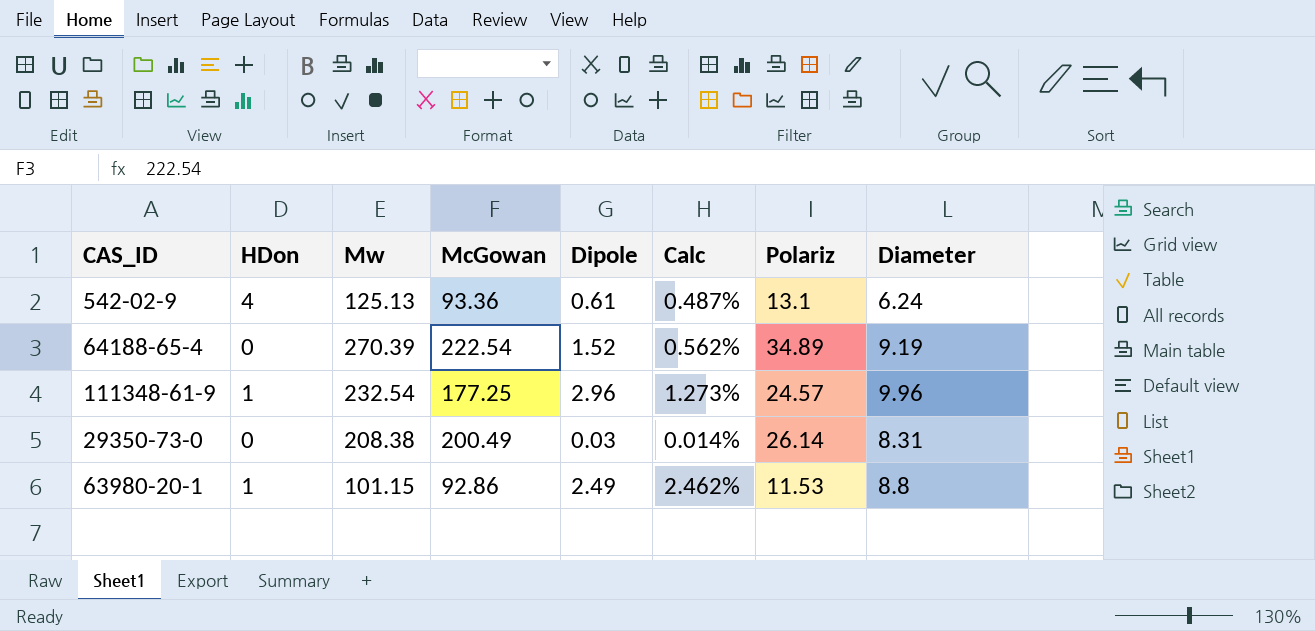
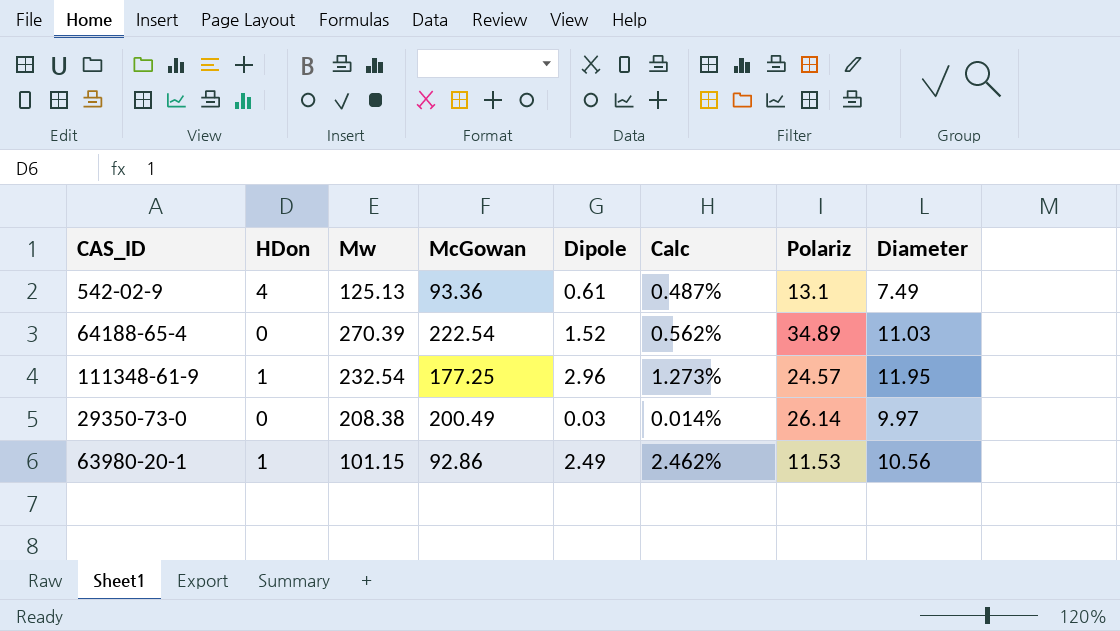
542-02-9 | Diameter: 6.24 -> 7.49
64188-65-4 | Diameter: 9.19 -> 11.03
111348-61-9 | Diameter: 9.96 -> 11.95
29350-73-0 | Diameter: 8.31 -> 9.97
63980-20-1 | Diameter: 8.8 -> 10.56

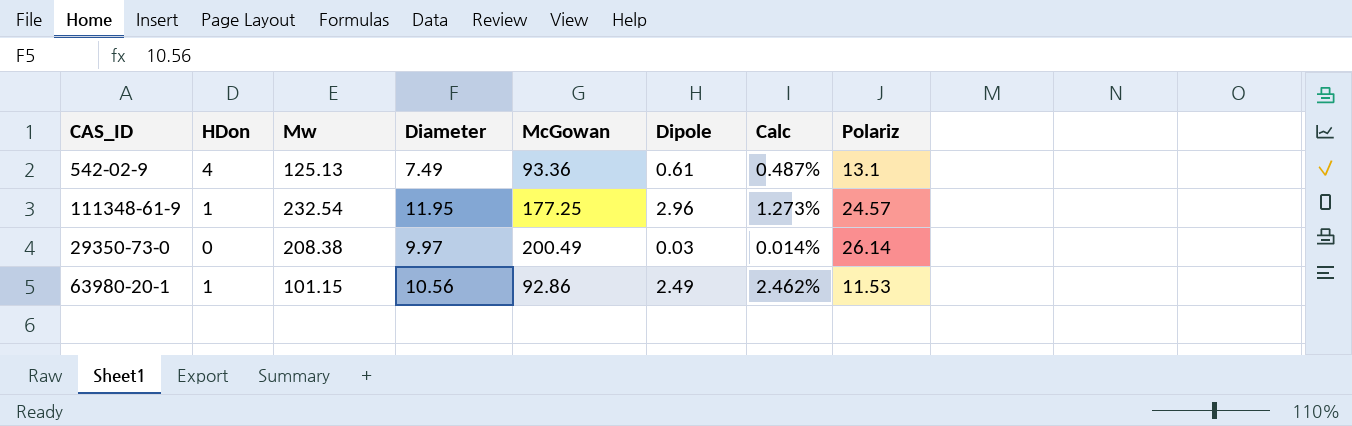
column Diameter | position: 8 -> 4
row 64188-65-4: 0 | 270.39 | 222.54 | 1.52 | 0.562% | 34.89 | 11.03 -> none

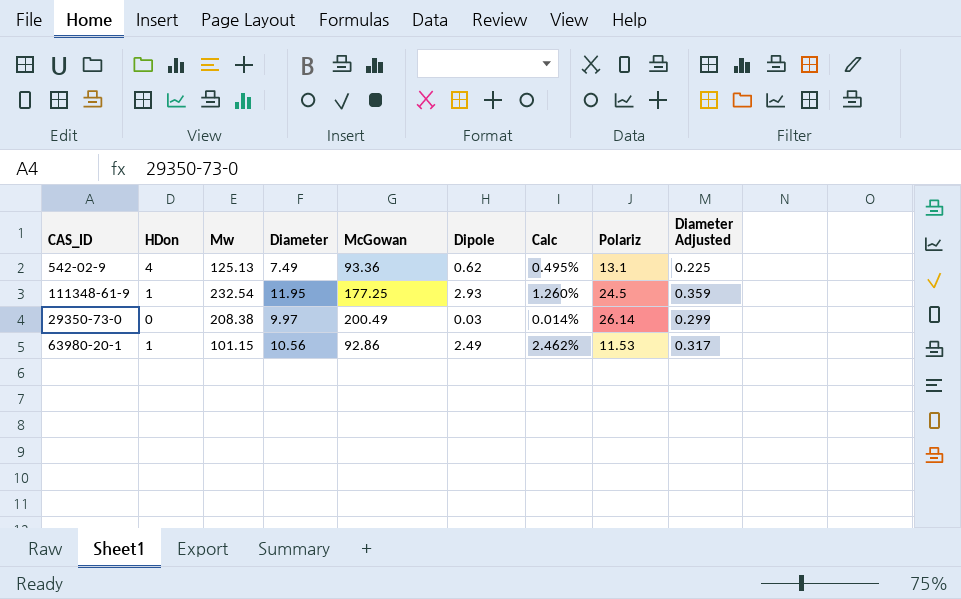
column Diameter Adjusted | formula: none -> [Diameter] * 0.03
542-02-9 | Dipole: 0.61 -> 0.62
542-02-9 | Calc: 0.487% -> 0.495%
111348-61-9 | Dipole: 2.96 -> 2.93
111348-61-9 | Calc: 1.273% -> 1.260%
111348-61-9 | Polariz: 24.57 -> 24.5

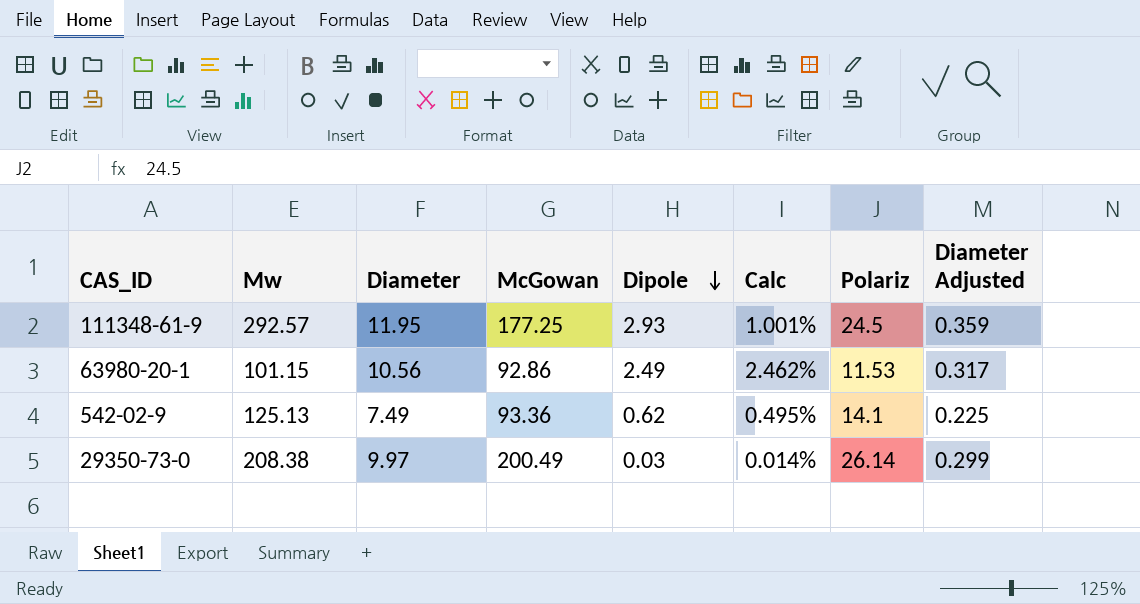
row order: none -> Dipole descending
column HDon | position: 2 -> none
111348-61-9 | Mw: 232.54 -> 292.57
111348-61-9 | Calc: 1.260% -> 1.001%
542-02-9 | Polariz: 13.1 -> 14.1

